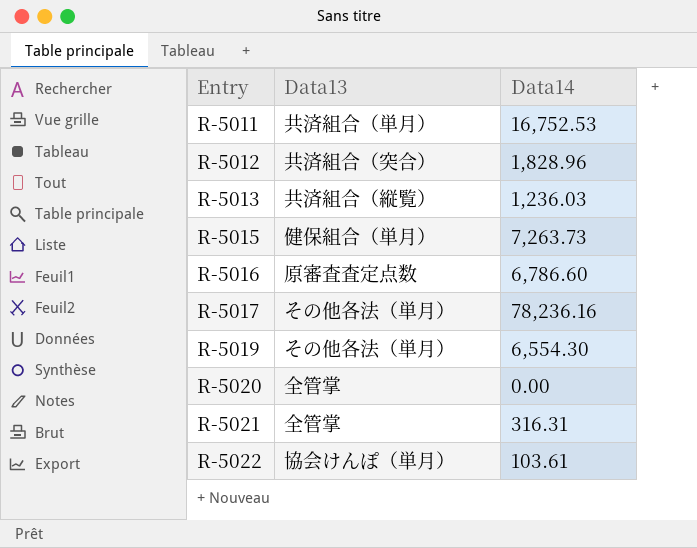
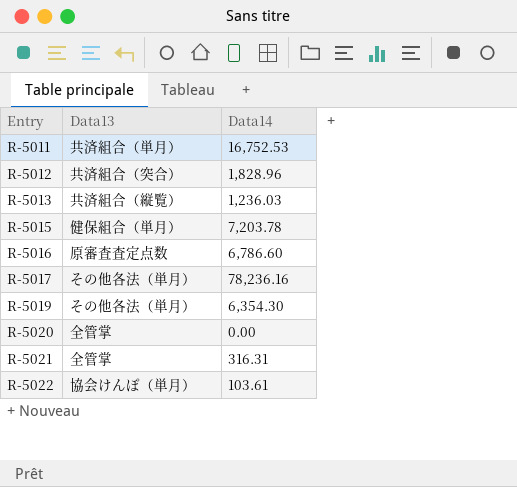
R-5015 | Data14: 7,263.73 -> 7,203.78
R-5019 | Data14: 6,554.30 -> 6,354.30

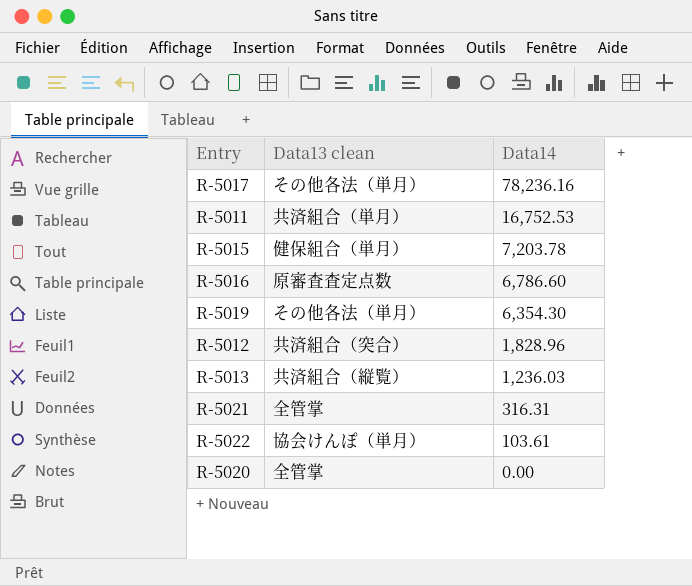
row order: Entry ascending -> Data14 descending
column name: Data13 -> Data13 clean

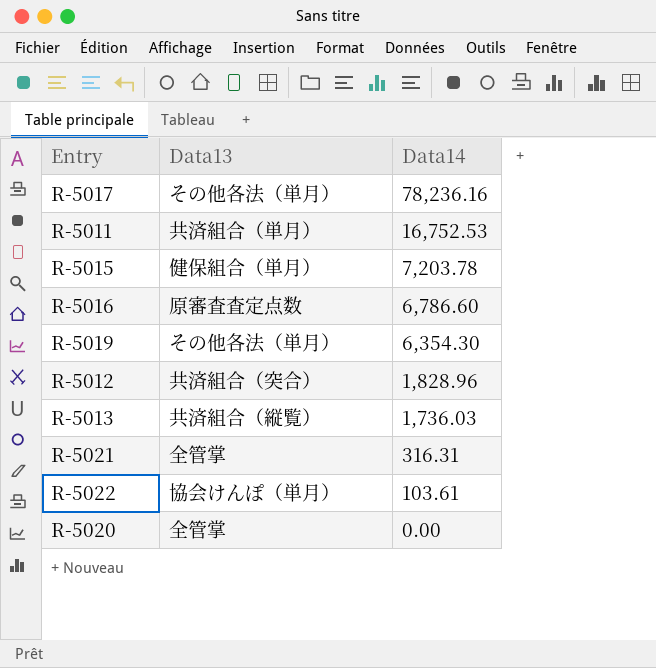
column name: Data13 clean -> Data13
R-5013 | Data14: 1,236.03 -> 1,736.03

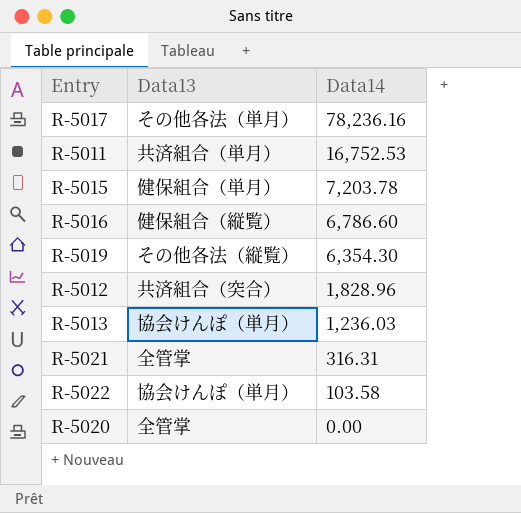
R-5016 | Data13: 原審査査定点数 -> 健保組合（縦覧）
R-5019 | Data13: その他各法（単月） -> その他各法（縦覧）
R-5013 | Data13: 共済組合（縦覧） -> 協会けんぽ（単月）
R-5013 | Data14: 1,736.03 -> 1,236.03
R-5022 | Data14: 103.61 -> 103.58

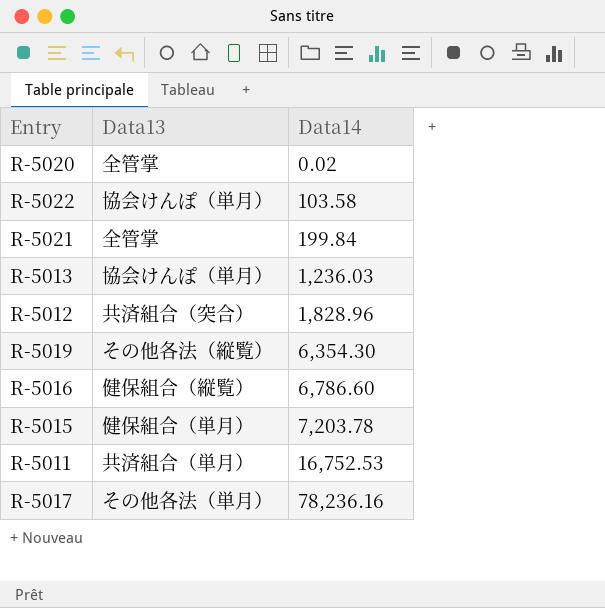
row order: Data14 descending -> Data14 ascending
R-5020 | Data14: 0.00 -> 0.02
R-5021 | Data14: 316.31 -> 199.84

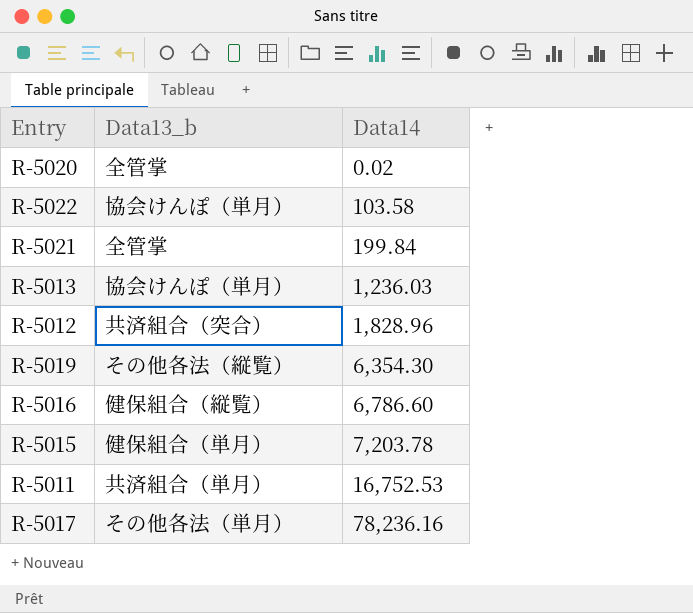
column name: Data13 -> Data13_b

